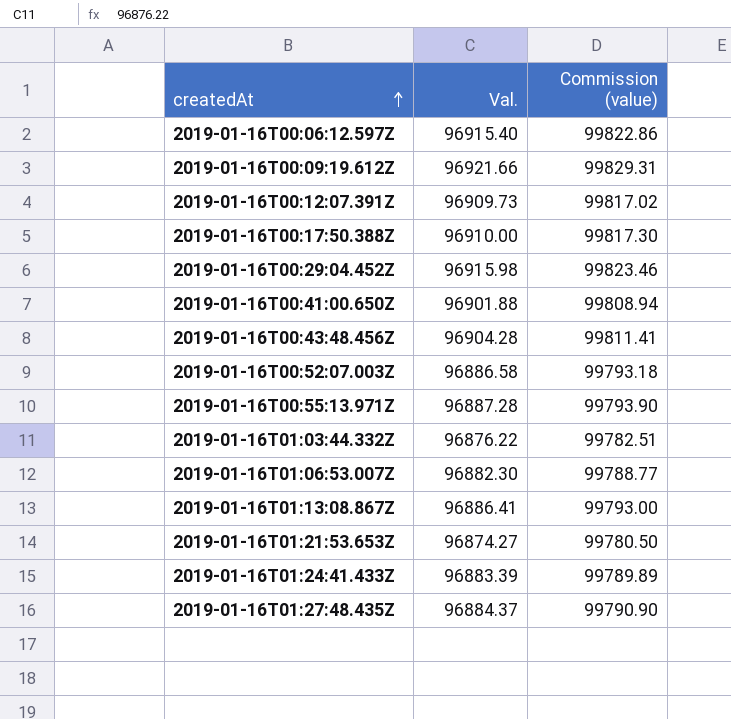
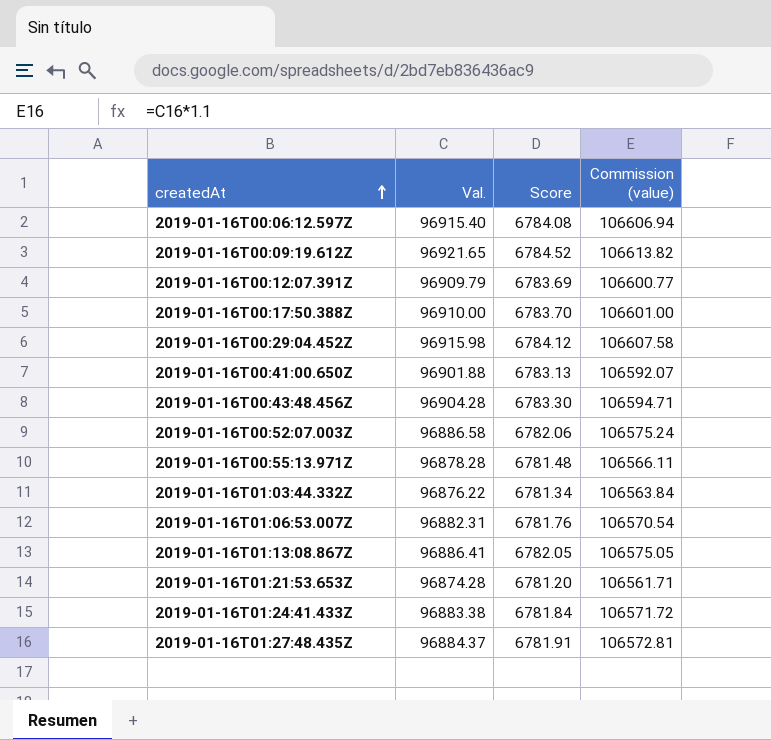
column Score | formula: none -> [Val.] * 0.07
column Commission (value) | formula: [Val.] * 1.03 -> [Val.] * 1.1
2019-01-16T00:09:19.612Z | Val.: 96921.66 -> 96921.65
2019-01-16T00:12:07.391Z | Val.: 96909.73 -> 96909.79
2019-01-16T00:55:13.971Z | Val.: 96887.28 -> 96878.28
2019-01-16T01:06:53.007Z | Val.: 96882.30 -> 96882.31
2019-01-16T01:21:53.653Z | Val.: 96874.27 -> 96874.28
2019-01-16T01:24:41.433Z | Val.: 96883.39 -> 96883.38

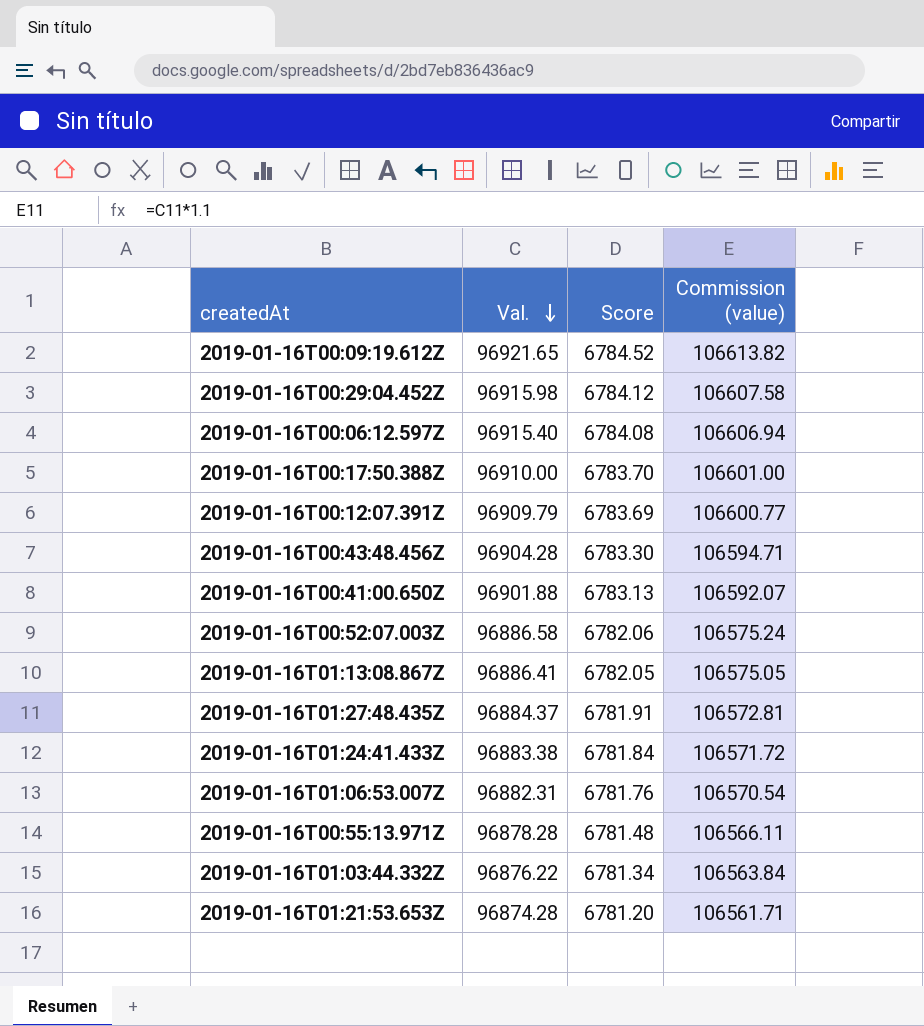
row order: createdAt ascending -> Val. descending

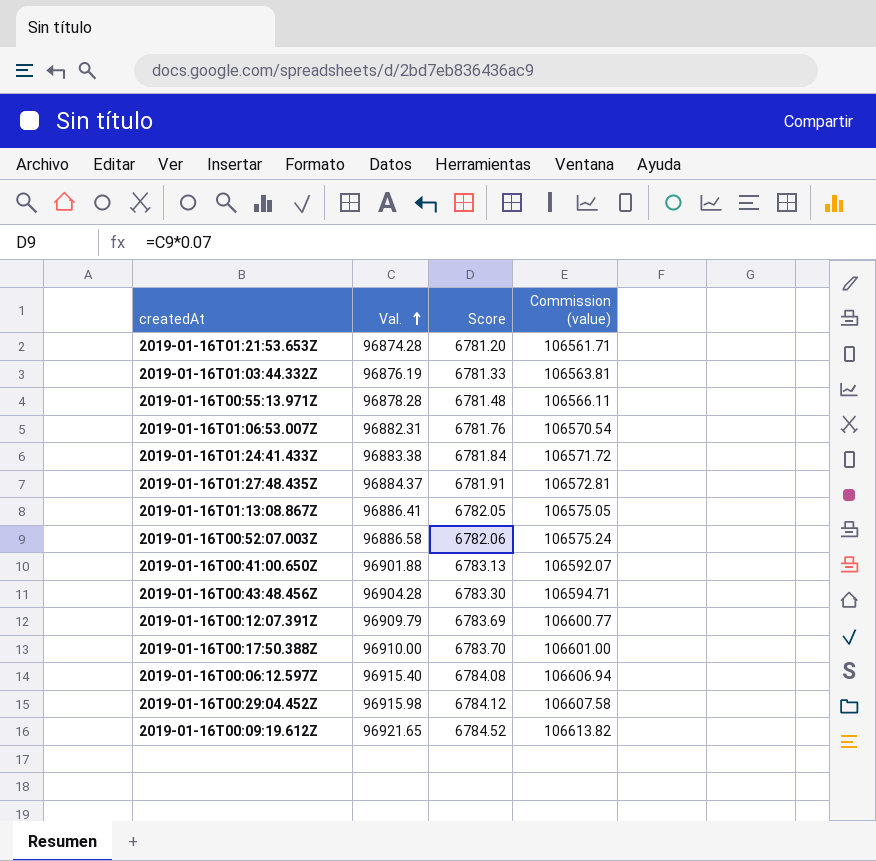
row order: Val. descending -> Val. ascending
2019-01-16T01:03:44.332Z | Val.: 96876.22 -> 96876.19
2019-01-16T01:03:44.332Z | Score: 6781.34 -> 6781.33
2019-01-16T01:03:44.332Z | Commission (value): 106563.84 -> 106563.81

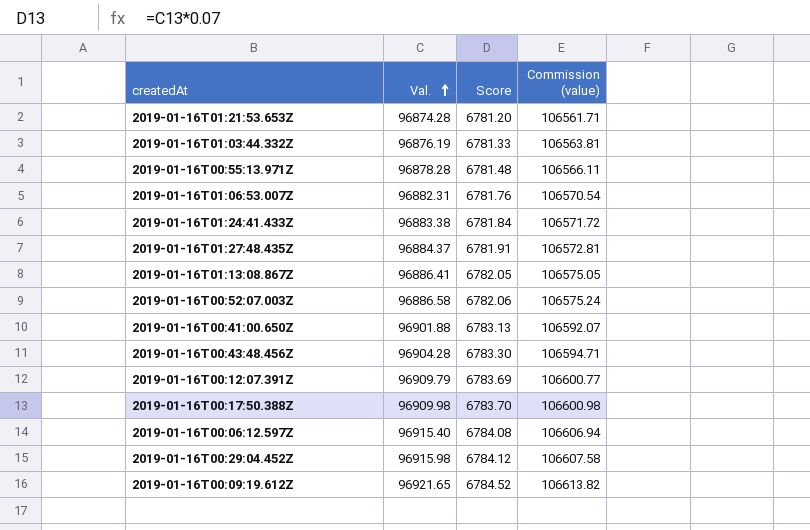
2019-01-16T00:17:50.388Z | Val.: 96910.00 -> 96909.98
2019-01-16T00:17:50.388Z | Commission (value): 106601.00 -> 106600.98

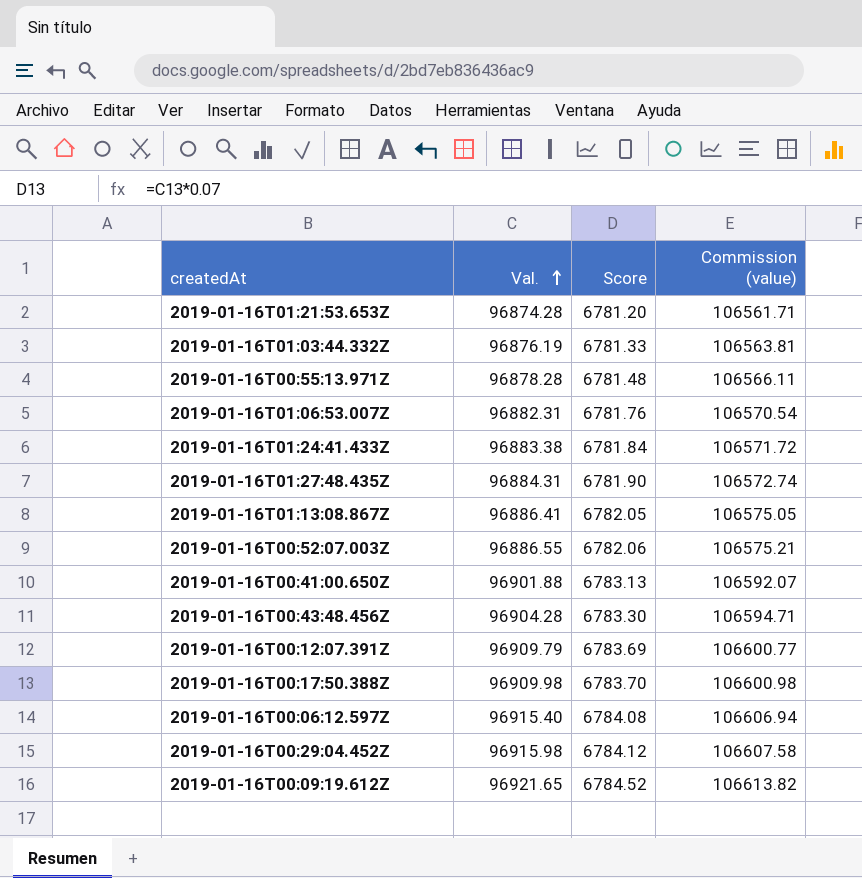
2019-01-16T01:27:48.435Z | Val.: 96884.37 -> 96884.31
2019-01-16T01:27:48.435Z | Score: 6781.91 -> 6781.90
2019-01-16T01:27:48.435Z | Commission (value): 106572.81 -> 106572.74
2019-01-16T00:52:07.003Z | Val.: 96886.58 -> 96886.55
2019-01-16T00:52:07.003Z | Commission (value): 106575.24 -> 106575.21

